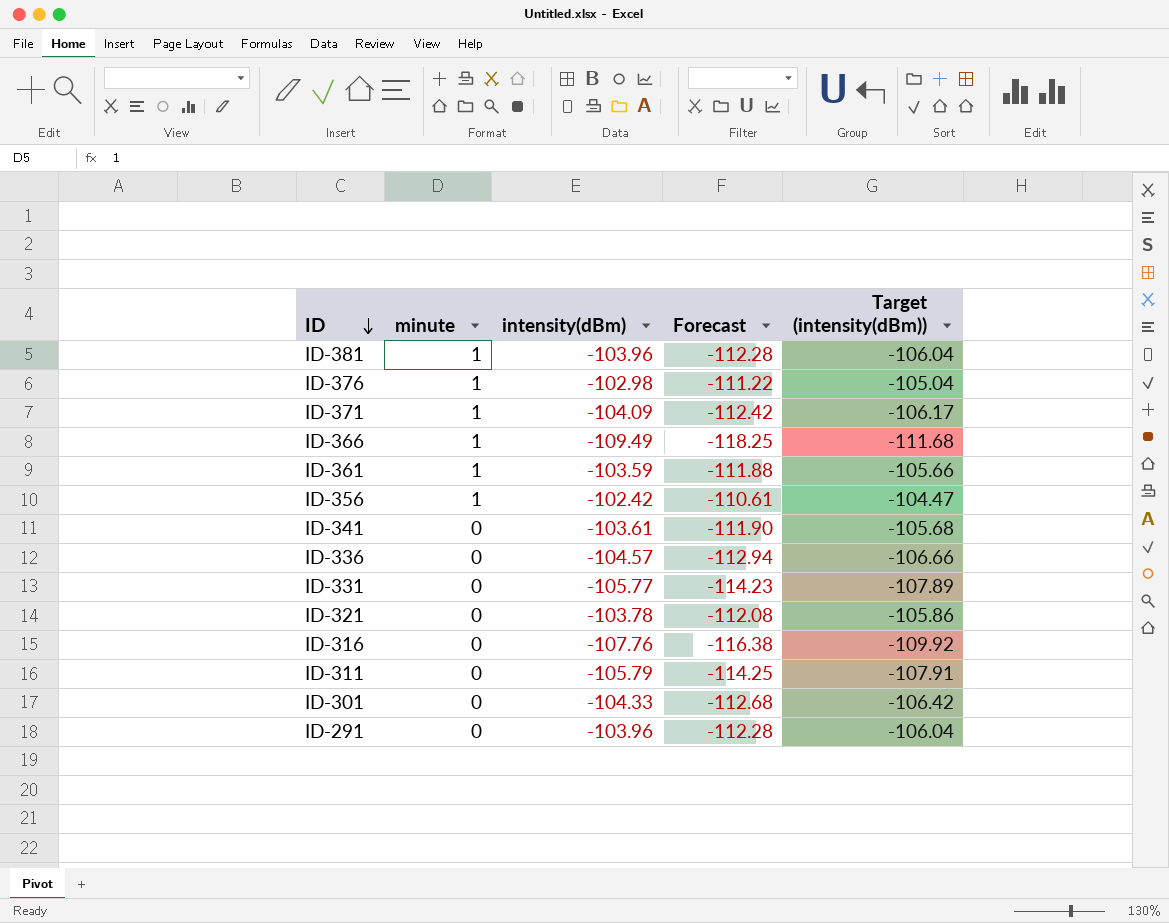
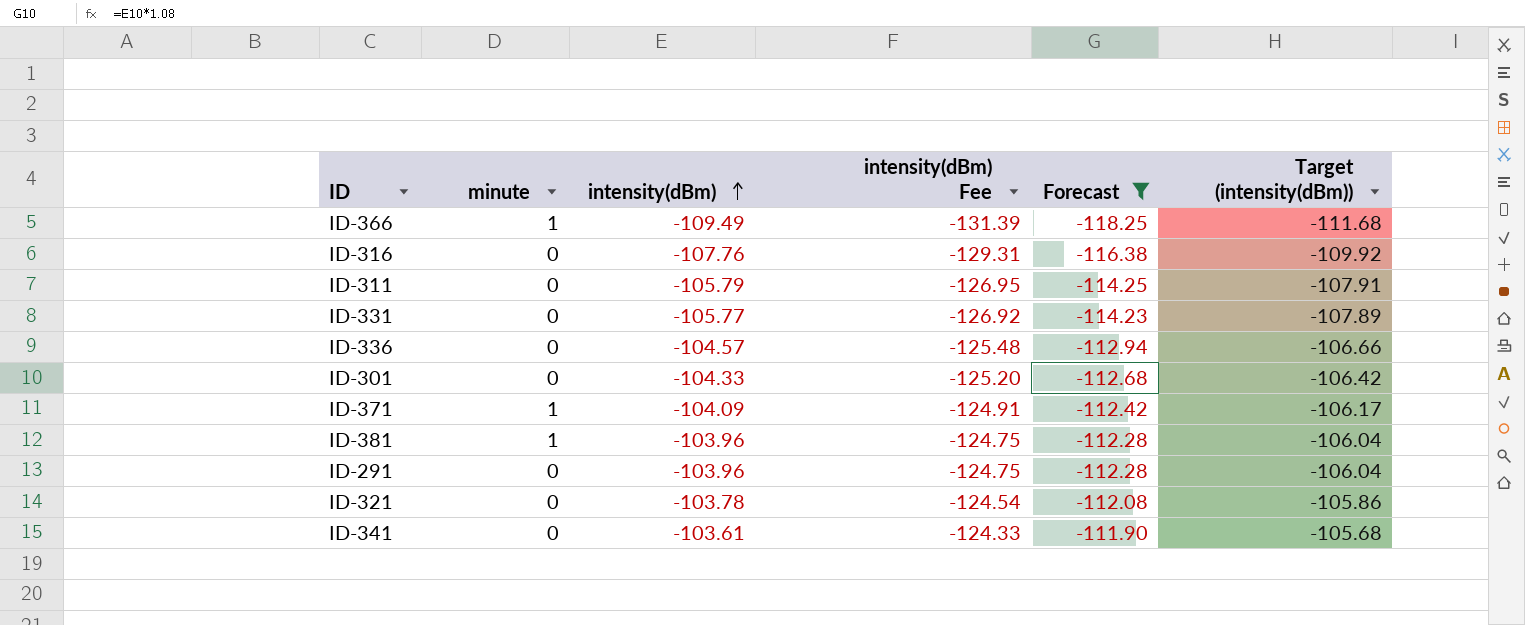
filter: none -> Forecast <= -111.90
row order: ID descending -> intensity(dBm) ascending
column intensity(dBm) Fee | formula: none -> [intensity(dBm)] * 1.2

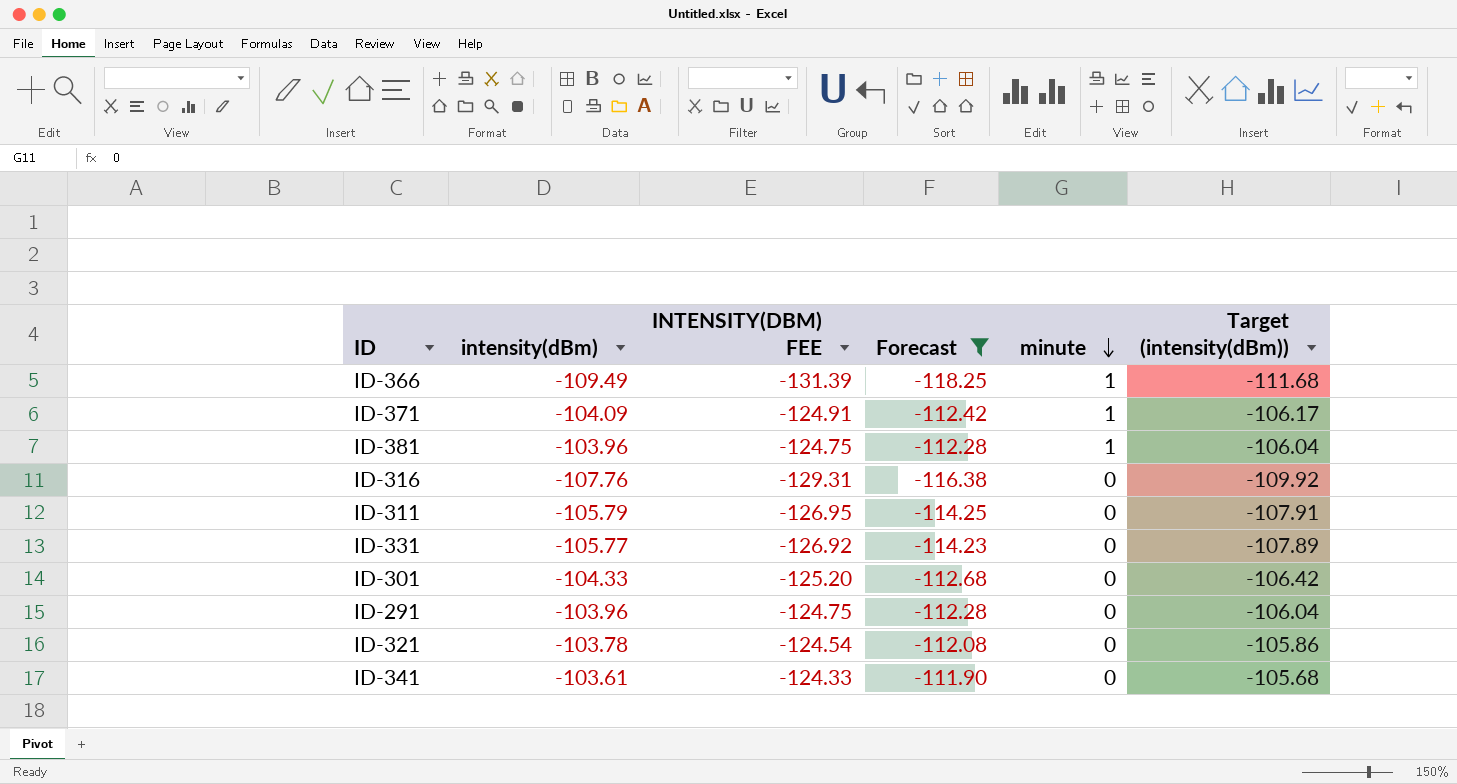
row order: intensity(dBm) ascending -> minute descending
column name: intensity(dBm) Fee -> INTENSITY(DBM) FEE
column minute | position: 2 -> 5
row ID-336: 0 | -104.57 | -125.48 | -112.94 | -106.66 -> none

